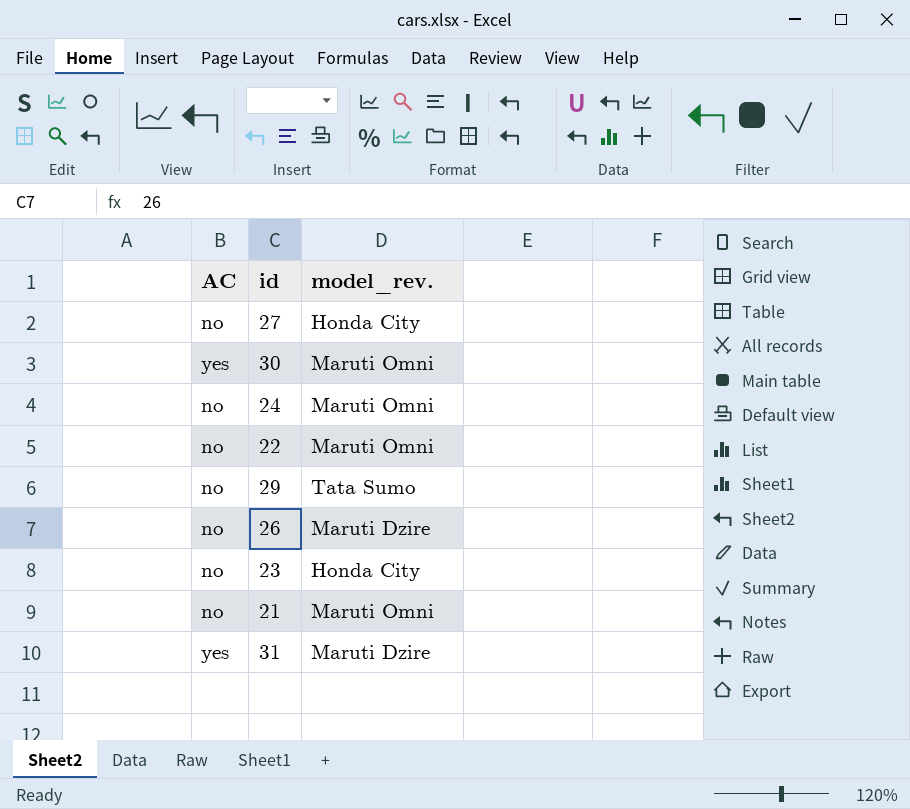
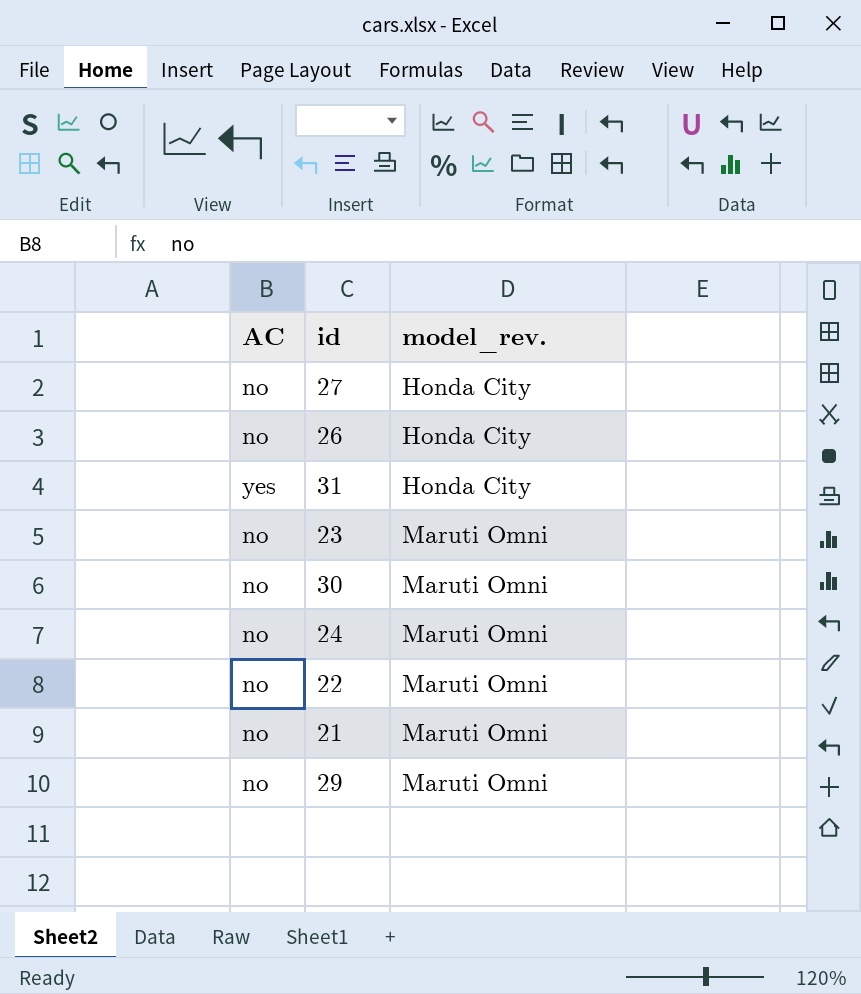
row order: none -> model_rev. ascending
26 | model_rev.: Maruti Dzire -> Honda City
31 | model_rev.: Maruti Dzire -> Honda City
23 | model_rev.: Honda City -> Maruti Omni
30 | AC: yes -> no
29 | model_rev.: Tata Sumo -> Maruti Omni

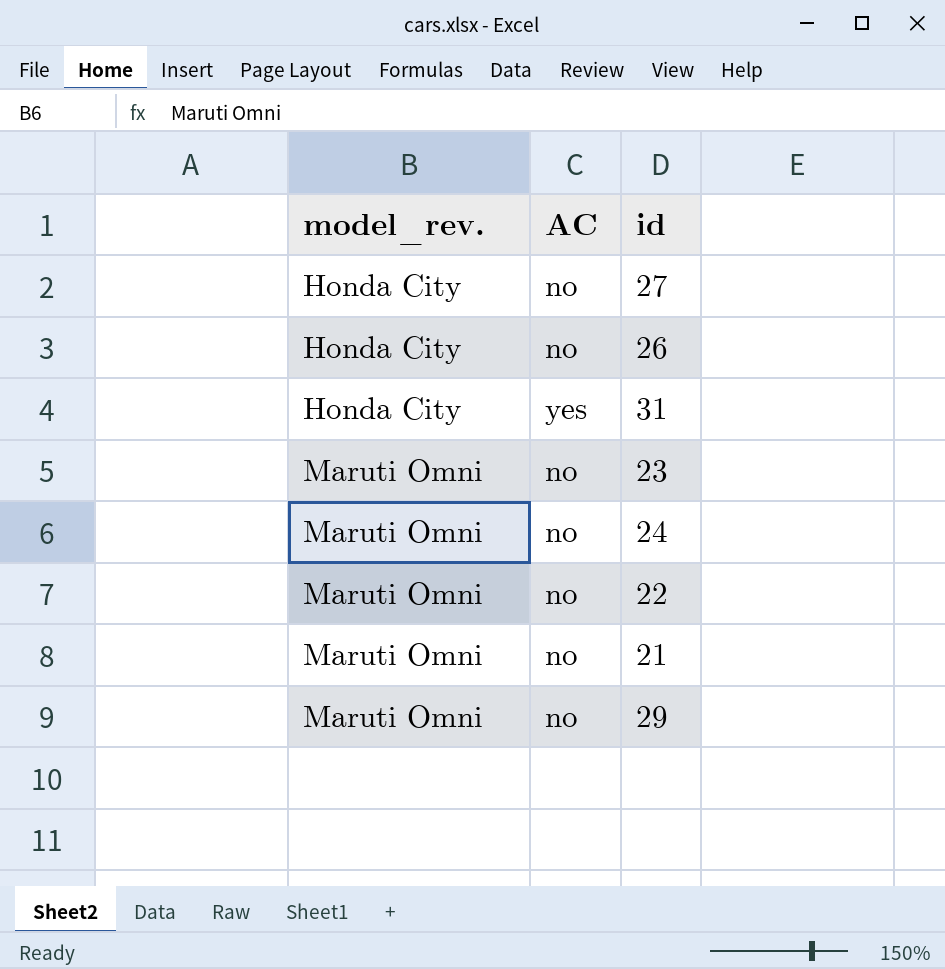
column model_rev. | position: 3 -> 1
row 30: no | Maruti Omni -> none

